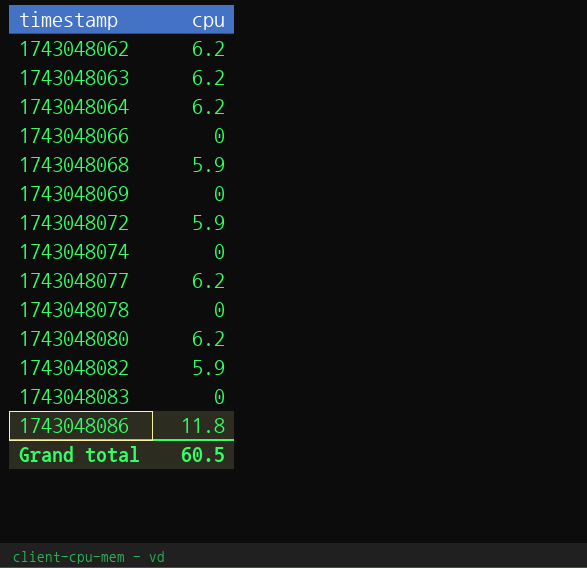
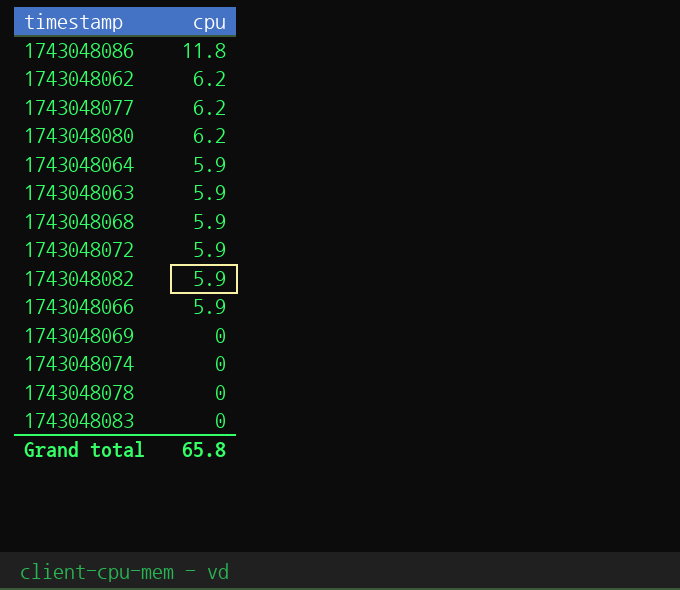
row order: timestamp ascending -> cpu descending
1743048064 | cpu: 6.2 -> 5.9
1743048063 | cpu: 6.2 -> 5.9
1743048066 | cpu: 0 -> 5.9
Grand total | cpu: 60.5 -> 65.8

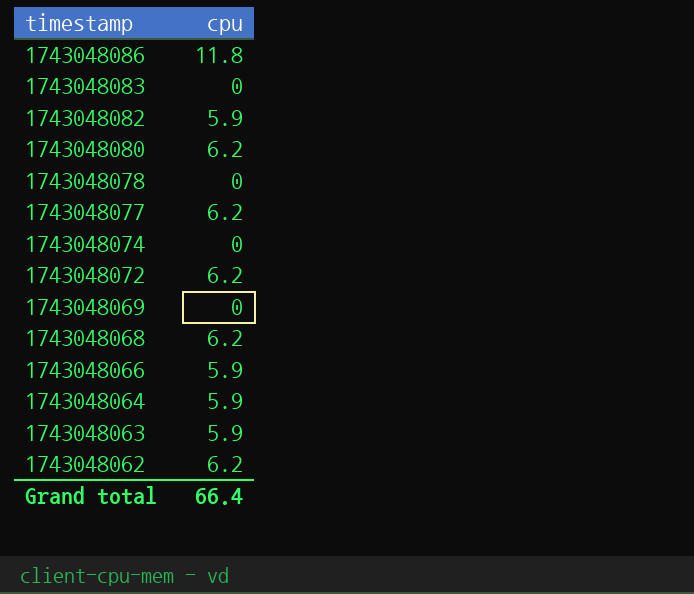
row order: cpu descending -> timestamp descending
1743048072 | cpu: 5.9 -> 6.2
1743048068 | cpu: 5.9 -> 6.2
Grand total | cpu: 65.8 -> 66.4

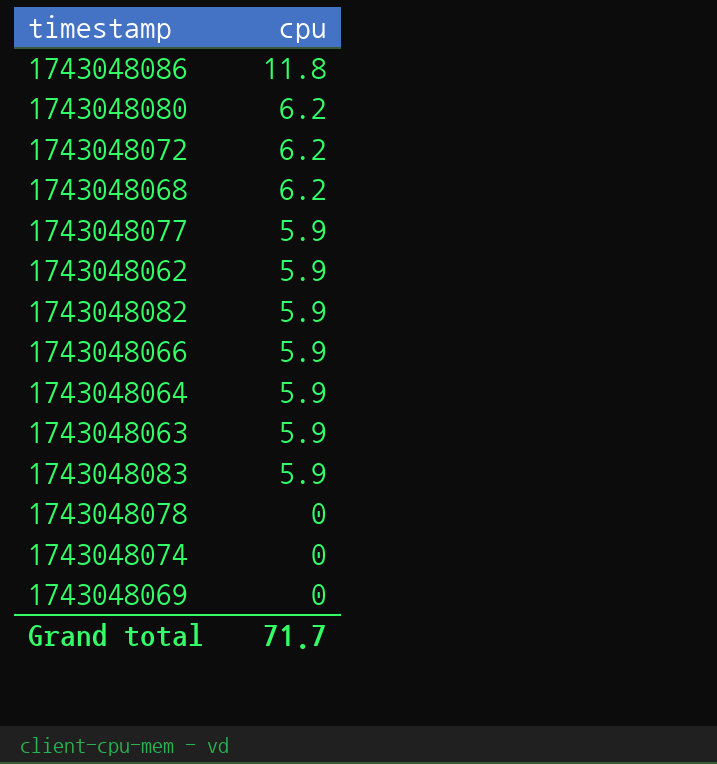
row order: timestamp descending -> cpu descending
1743048077 | cpu: 6.2 -> 5.9
1743048062 | cpu: 6.2 -> 5.9
1743048083 | cpu: 0 -> 5.9
Grand total | cpu: 66.4 -> 71.7

